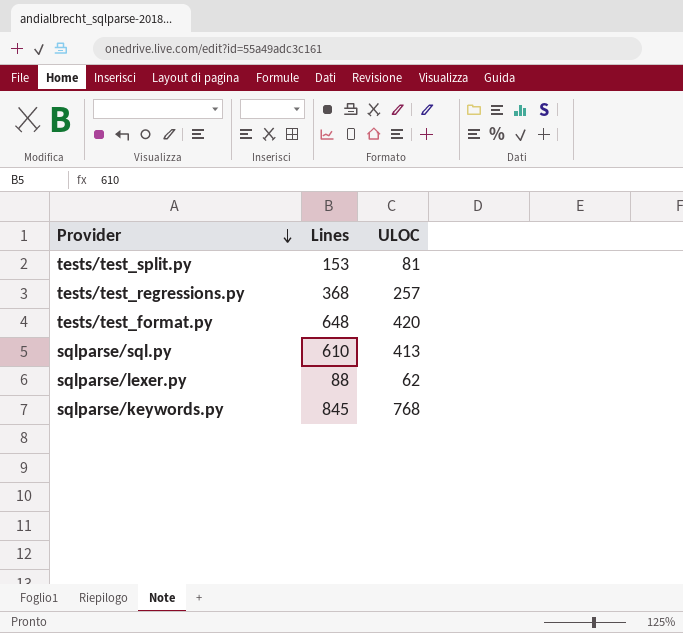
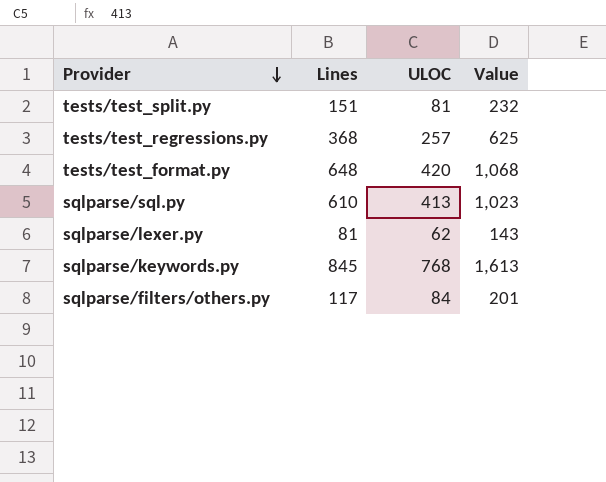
column Value | formula: none -> [Lines] + [ULOC]
tests/test_split.py | Lines: 153 -> 151
sqlparse/lexer.py | Lines: 88 -> 81
row sqlparse/filters/others.py: none -> 117 | 84 | 201

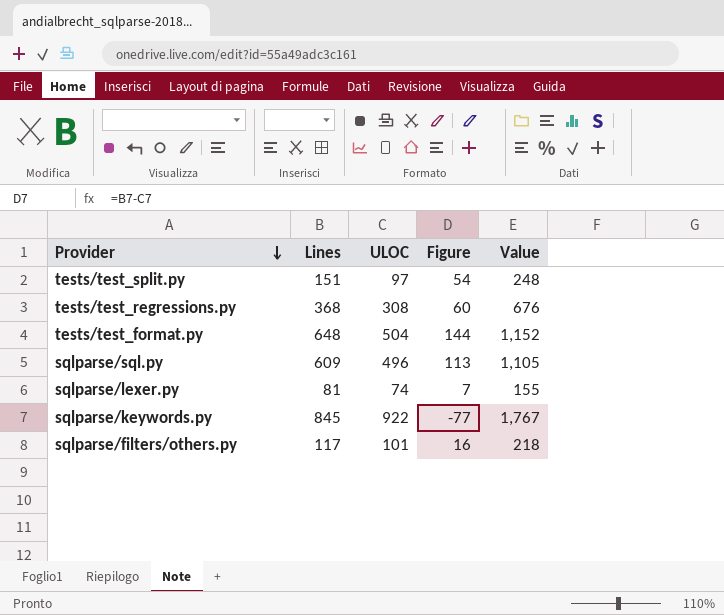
column Figure | formula: none -> [Lines] - [ULOC]
tests/test_split.py | ULOC: 81 -> 97
tests/test_split.py | Value: 232 -> 248
tests/test_regressions.py | ULOC: 257 -> 308
tests/test_regressions.py | Value: 625 -> 676
tests/test_format.py | ULOC: 420 -> 504
tests/test_format.py | Value: 1,068 -> 1,152
sqlparse/sql.py | Lines: 610 -> 609
sqlparse/sql.py | ULOC: 413 -> 496
sqlparse/sql.py | Value: 1,023 -> 1,105
sqlparse/lexer.py | ULOC: 62 -> 74
sqlparse/lexer.py | Value: 143 -> 155
sqlparse/keywords.py | ULOC: 768 -> 922
sqlparse/keywords.py | Value: 1,613 -> 1,767
sqlparse/filters/others.py | ULOC: 84 -> 101
sqlparse/filters/others.py | Value: 201 -> 218

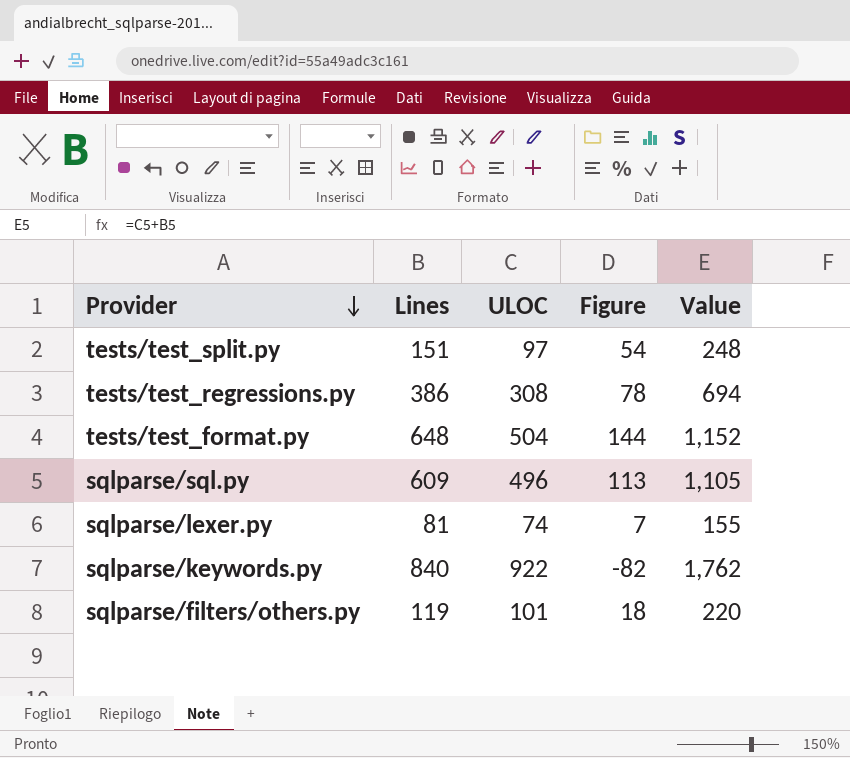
tests/test_regressions.py | Lines: 368 -> 386
tests/test_regressions.py | Figure: 60 -> 78
tests/test_regressions.py | Value: 676 -> 694
sqlparse/keywords.py | Lines: 845 -> 840
sqlparse/keywords.py | Figure: -77 -> -82
sqlparse/keywords.py | Value: 1,767 -> 1,762
sqlparse/filters/others.py | Lines: 117 -> 119
sqlparse/filters/others.py | Figure: 16 -> 18
sqlparse/filters/others.py | Value: 218 -> 220

